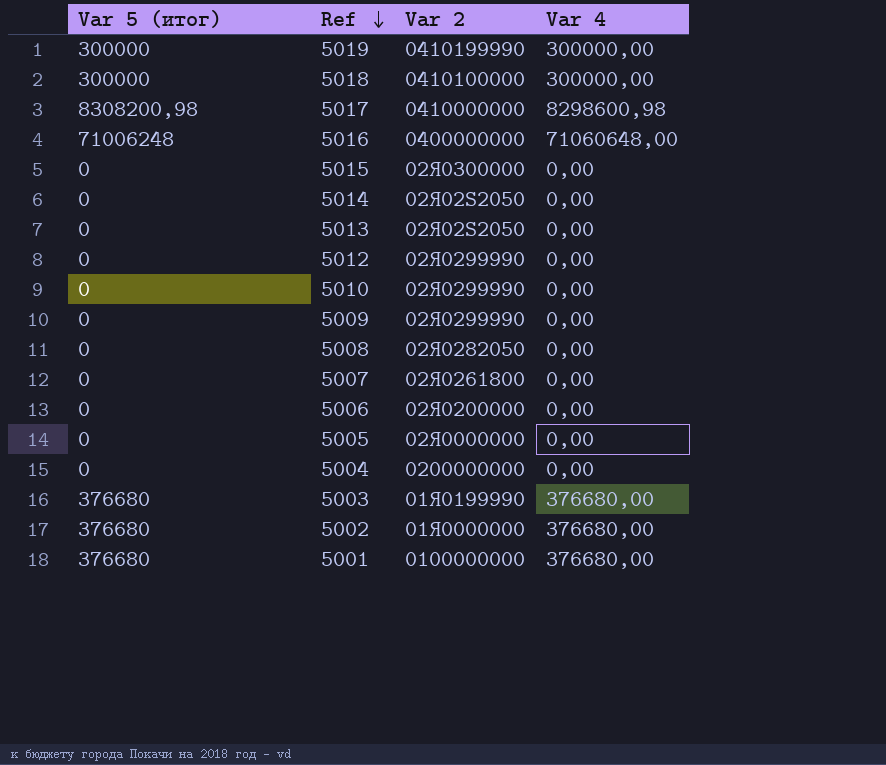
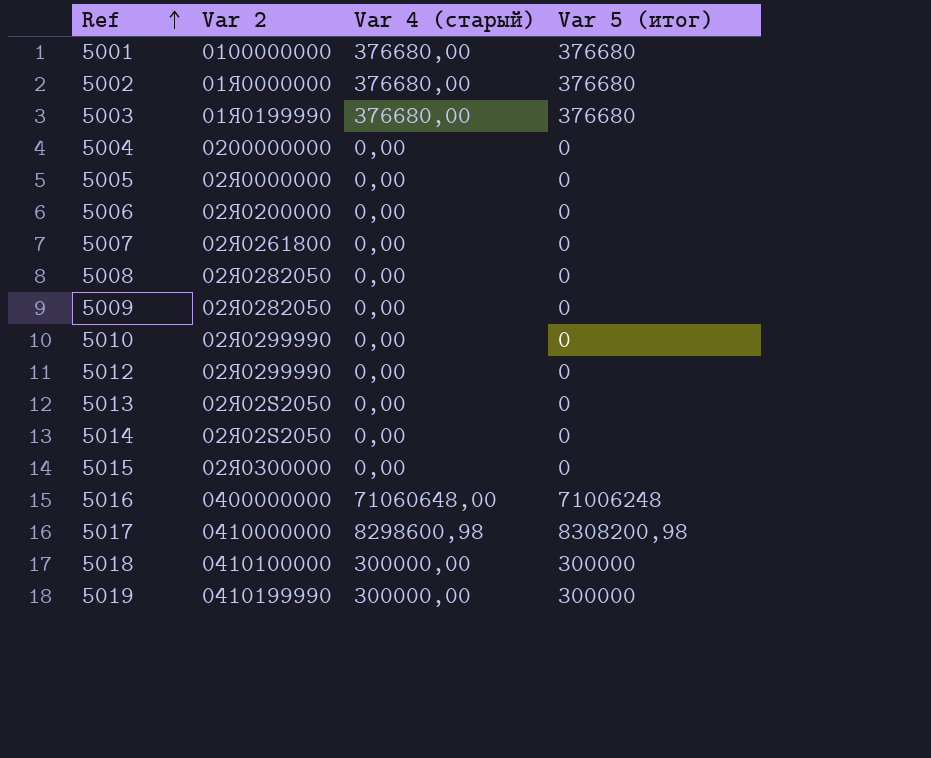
row order: Ref descending -> Ref ascending
column name: Var 4 -> Var 4 (старый)
column Var 5 (итог) | position: 1 -> 4
5009 | Var 2: 02Я0299990 -> 02Я0282050

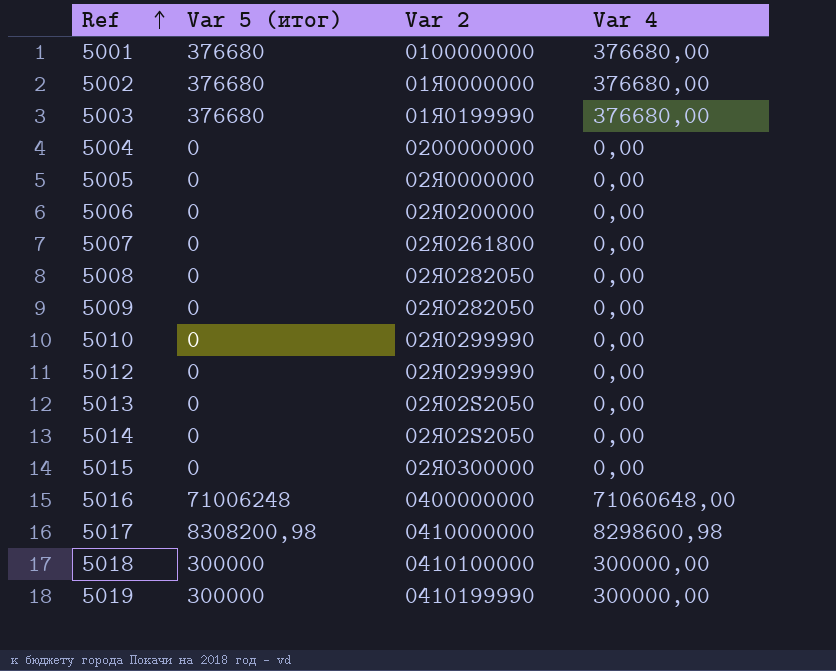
column Var 5 (итог) | position: 4 -> 2
column name: Var 4 (старый) -> Var 4

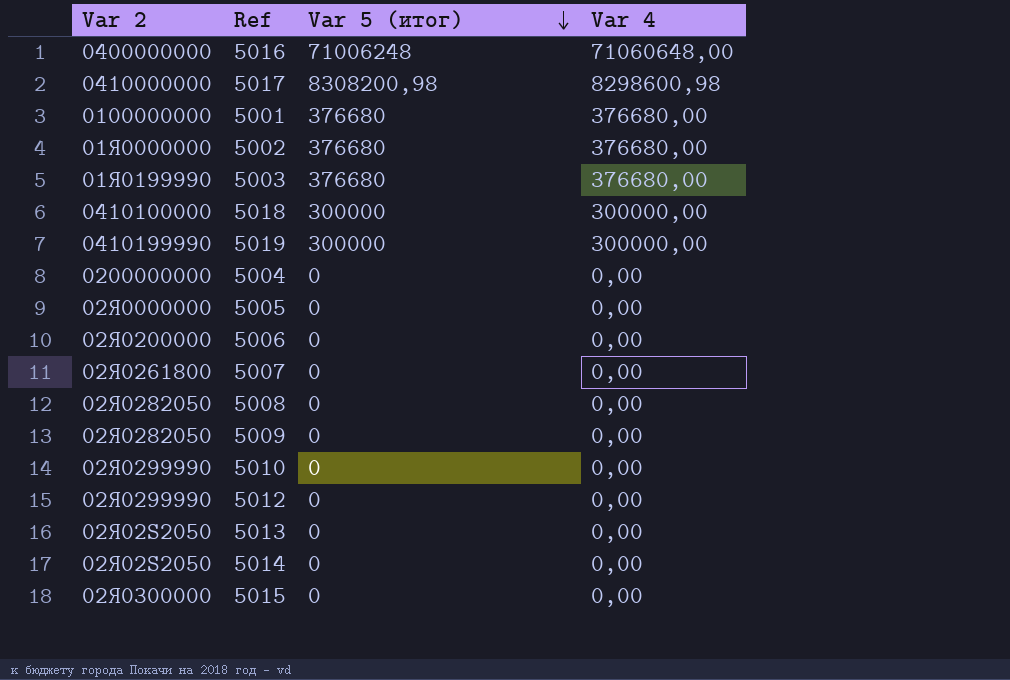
row order: Ref ascending -> Var 5 (итог) descending
column Var 2 | position: 3 -> 1

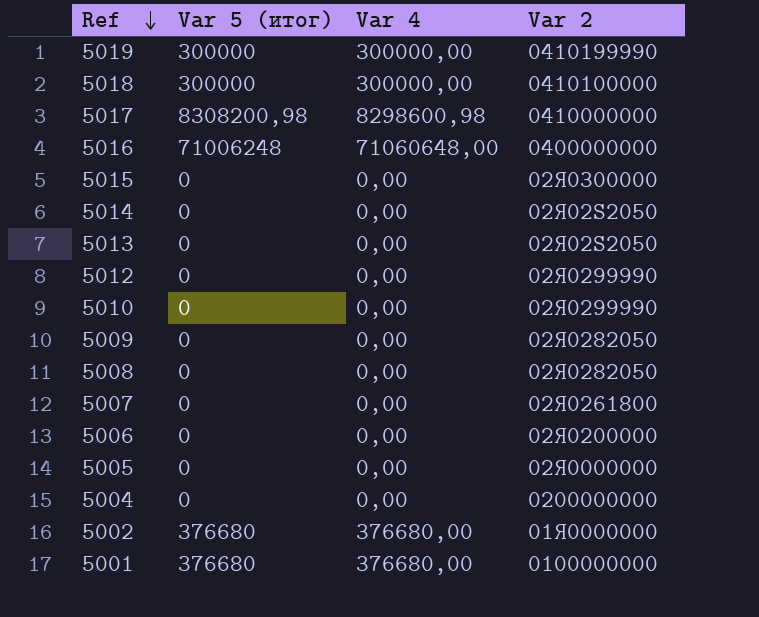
row order: Var 5 (итог) descending -> Ref descending
column Var 2 | position: 1 -> 4
row 5003: 01Я0199990 | 376680 | 376680,00 -> none

